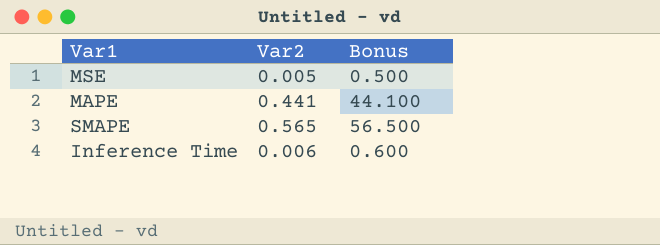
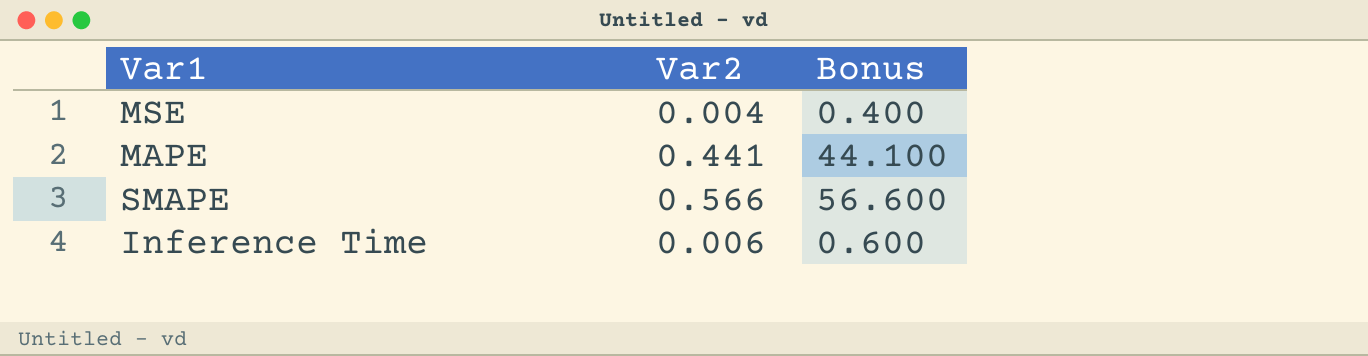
MSE | Var2: 0.005 -> 0.004
MSE | Bonus: 0.500 -> 0.400
SMAPE | Var2: 0.565 -> 0.566
SMAPE | Bonus: 56.500 -> 56.600

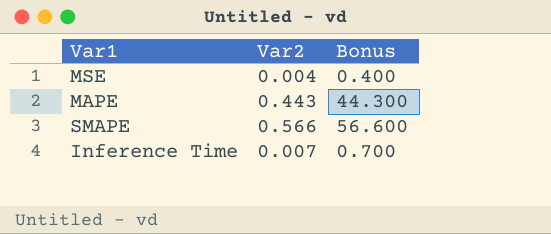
MAPE | Var2: 0.441 -> 0.443
MAPE | Bonus: 44.100 -> 44.300
Inference Time | Var2: 0.006 -> 0.007
Inference Time | Bonus: 0.600 -> 0.700

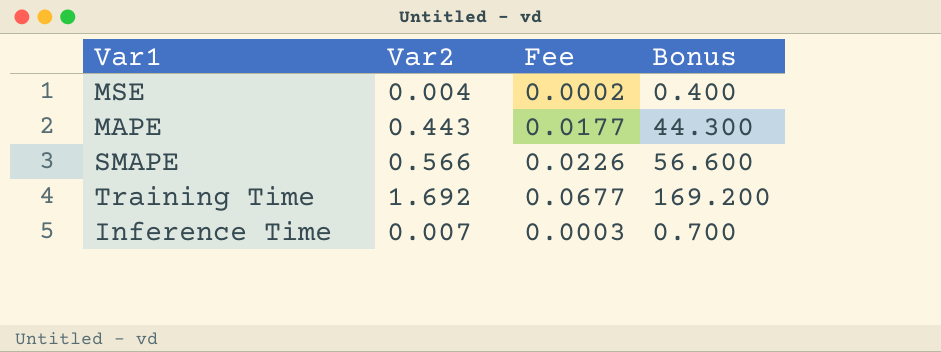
column Fee | formula: none -> [Var2] * 0.04
row Training Time: none -> 1.692 | 0.0677 | 169.200

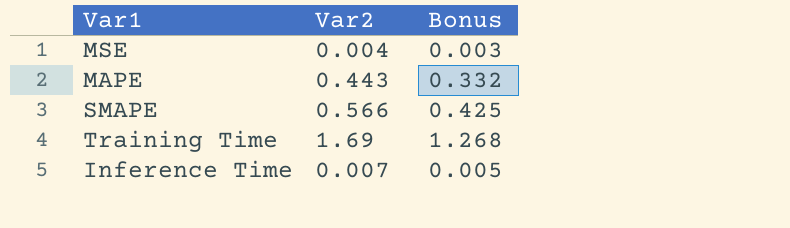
column Fee | formula: [Var2] * 0.04 -> none
column Bonus | formula: [Var2] * 100 -> [Var2] * 0.75
Training Time | Var2: 1.692 -> 1.69

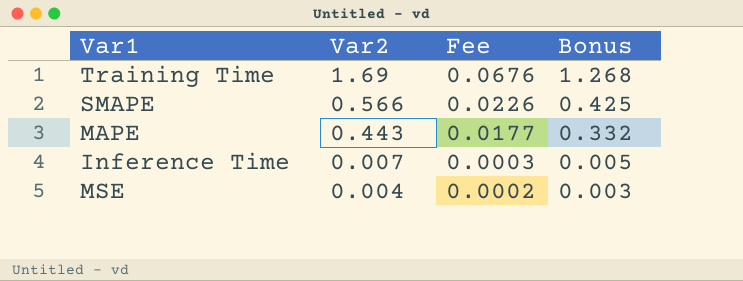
row order: none -> Var2 descending
column Fee | formula: none -> [Var2] * 0.04

